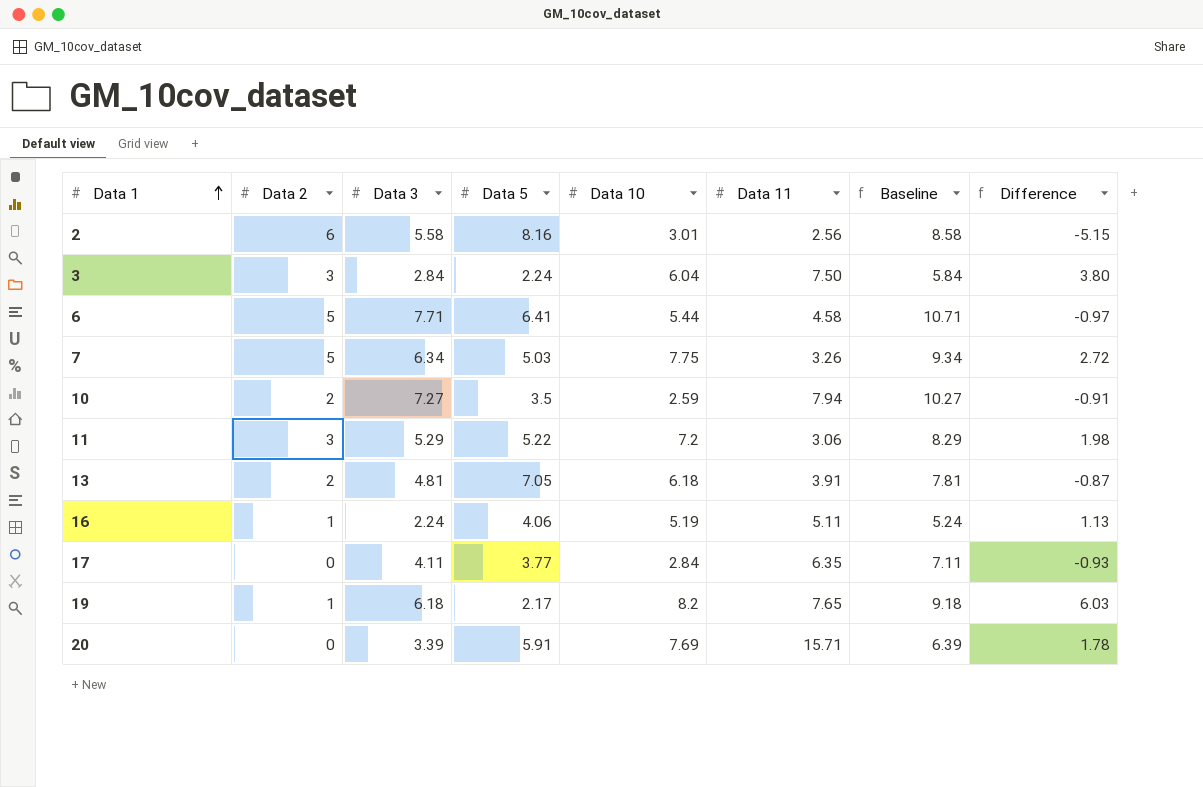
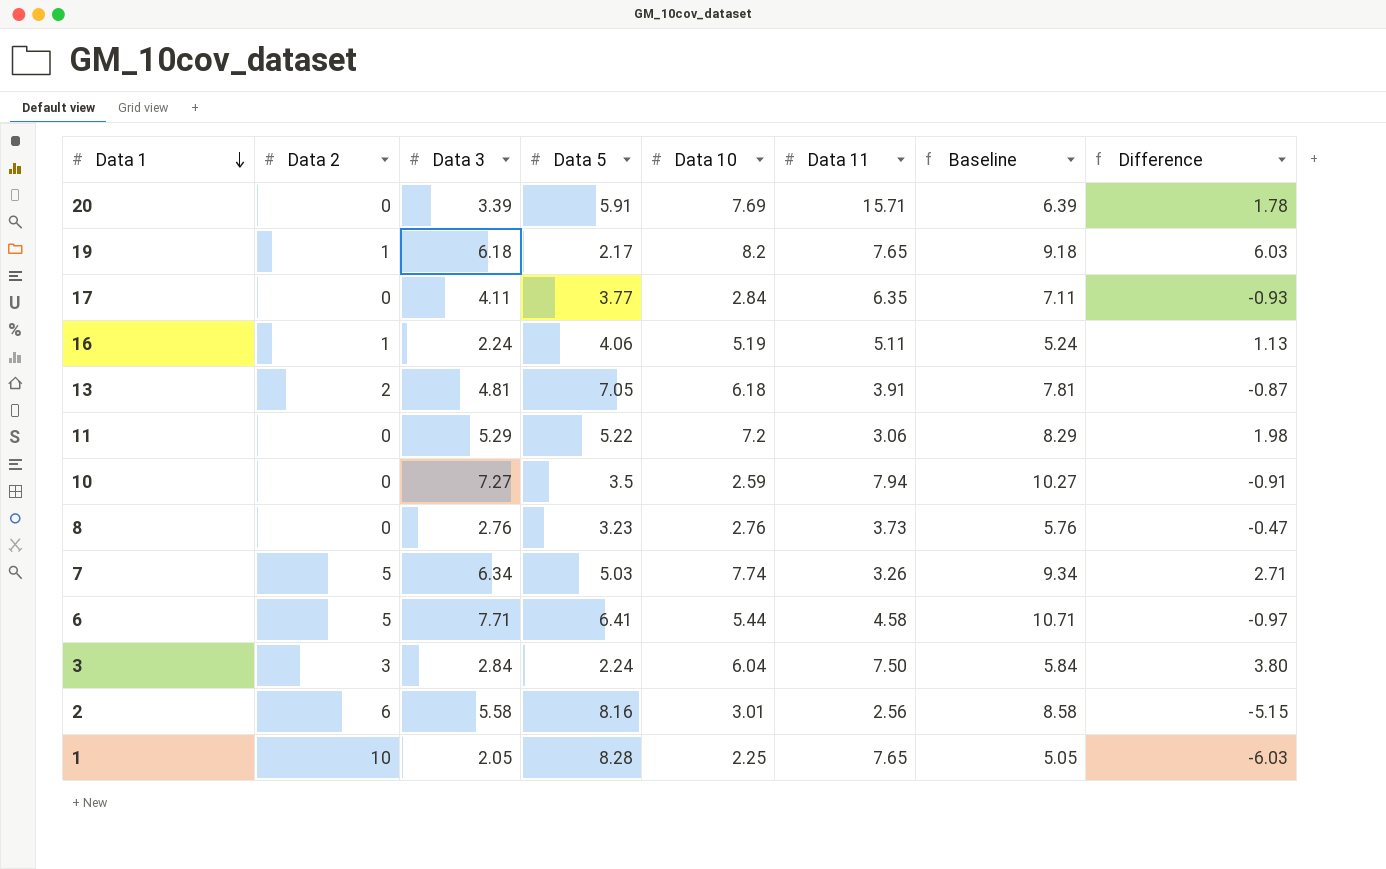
row order: Data 1 ascending -> Data 1 descending
11 | Data 2: 3 -> 0
10 | Data 2: 2 -> 0
row 8: none -> 0 | 2.76 | 3.23 | 2.76 | 3.73 | 5.76 | -0.47
7 | Data 10: 7.75 -> 7.74
7 | Difference: 2.72 -> 2.71
row 1: none -> 10 | 2.05 | 8.28 | 2.25 | 7.65 | 5.05 | -6.03

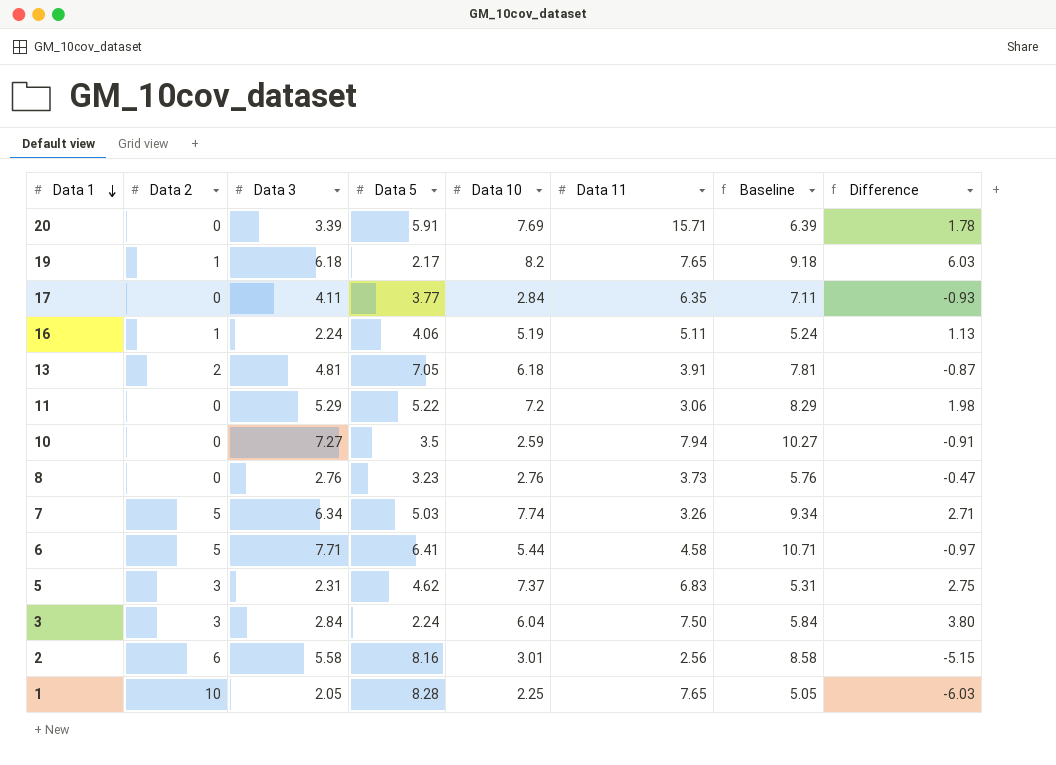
row 5: none -> 3 | 2.31 | 4.62 | 7.37 | 6.83 | 5.31 | 2.75

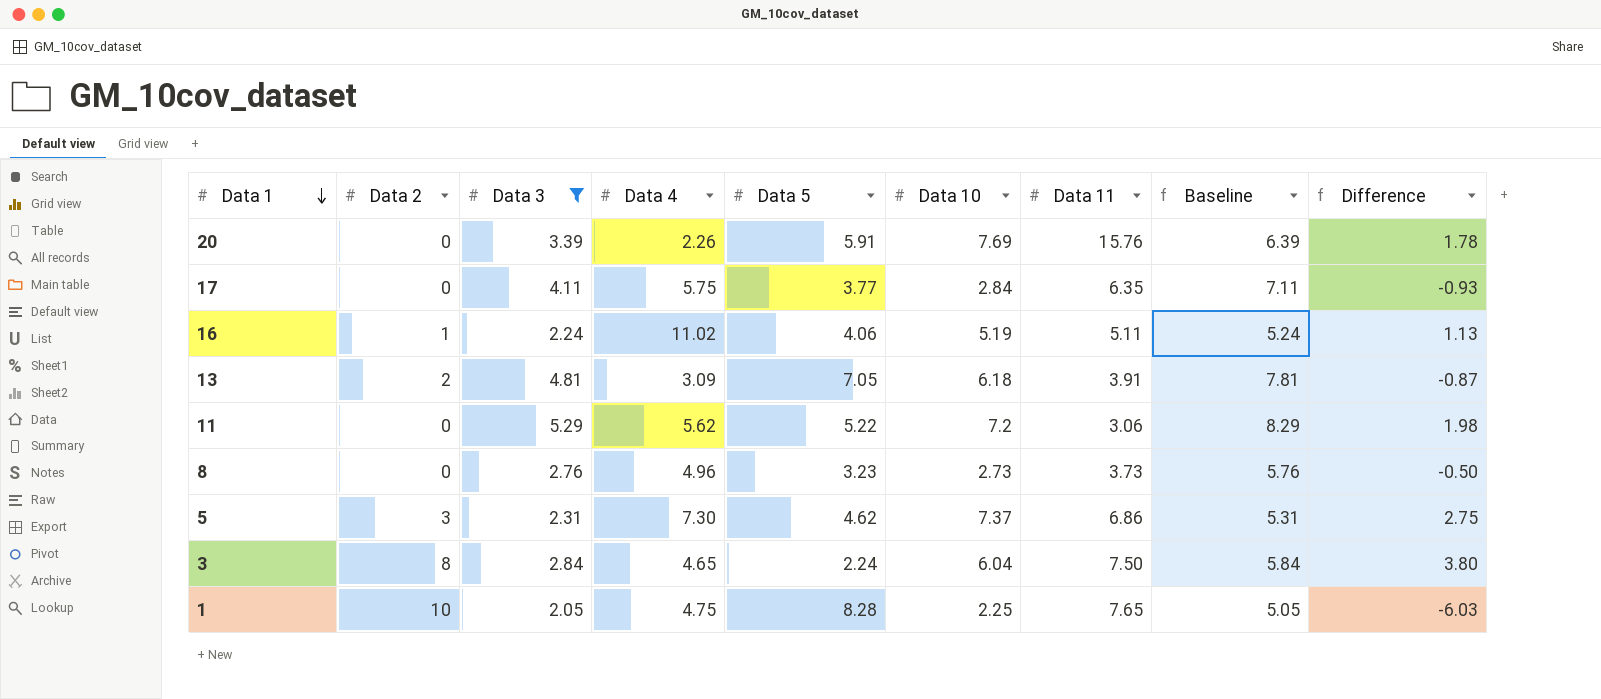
filter: none -> Data 3 <= 5.29
column Data 4 | position: none -> 4
20 | Data 11: 15.71 -> 15.76
8 | Data 10: 2.76 -> 2.73
8 | Difference: -0.47 -> -0.50
5 | Data 11: 6.83 -> 6.86
3 | Data 2: 3 -> 8

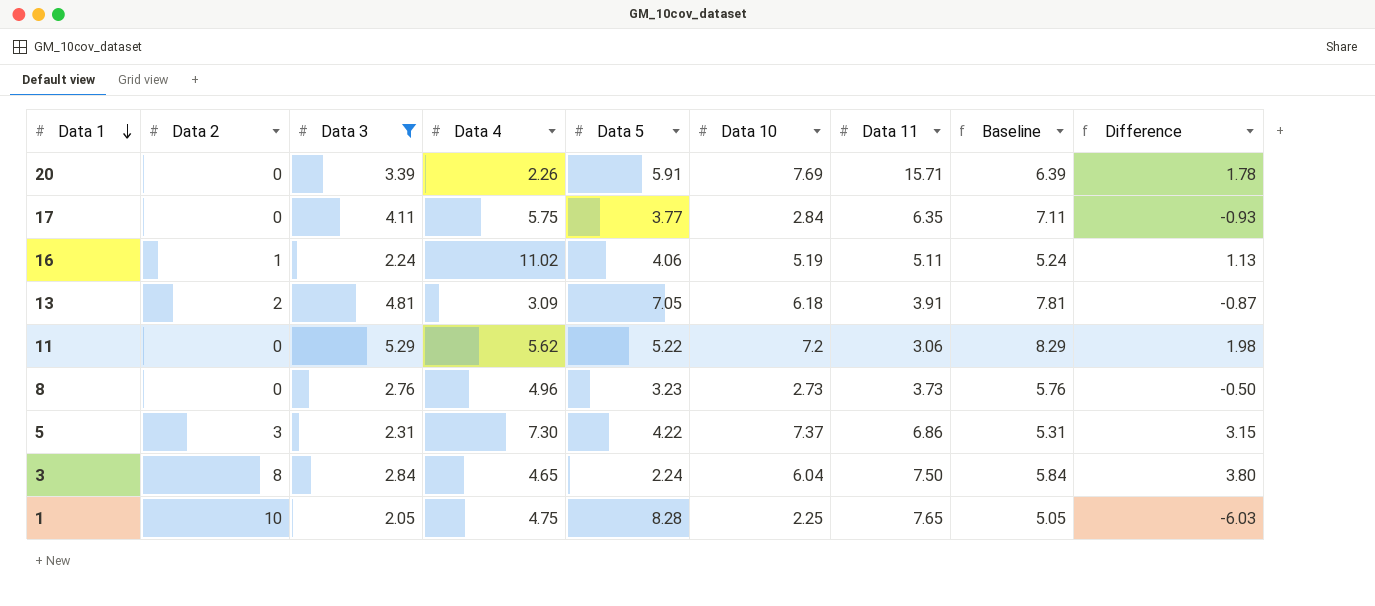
20 | Data 11: 15.76 -> 15.71
5 | Data 5: 4.62 -> 4.22
5 | Difference: 2.75 -> 3.15

